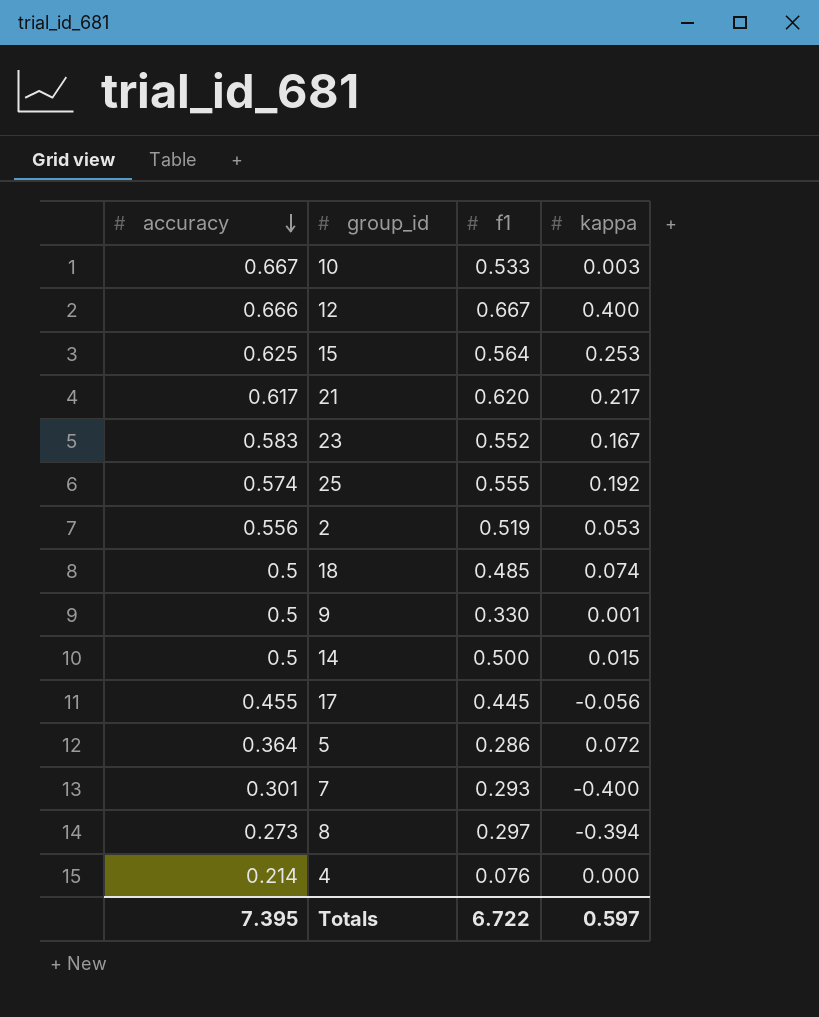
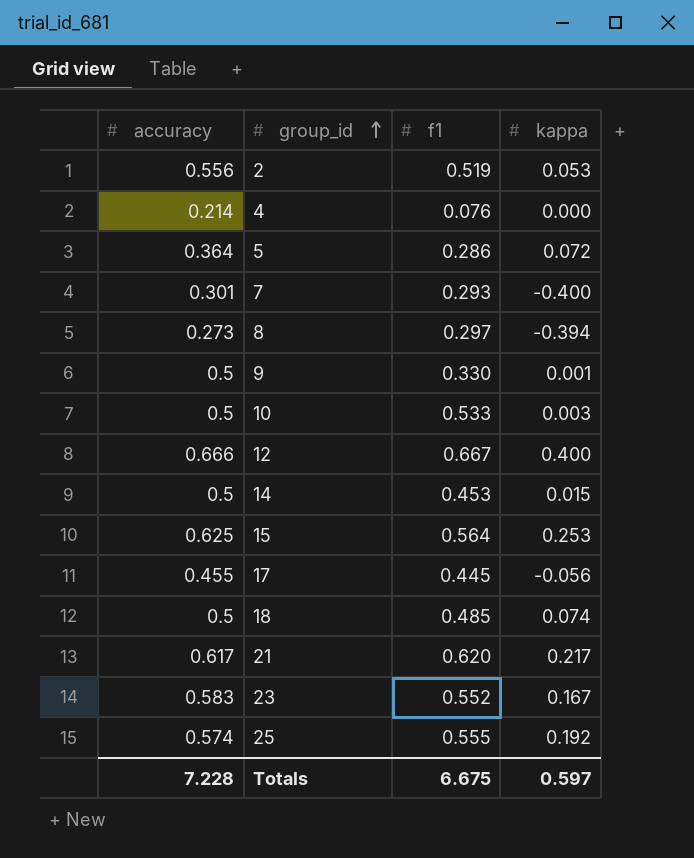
row order: accuracy descending -> group_id ascending
10 | accuracy: 0.667 -> 0.5
14 | f1: 0.500 -> 0.453
Totals | accuracy: 7.395 -> 7.228
Totals | f1: 6.722 -> 6.675

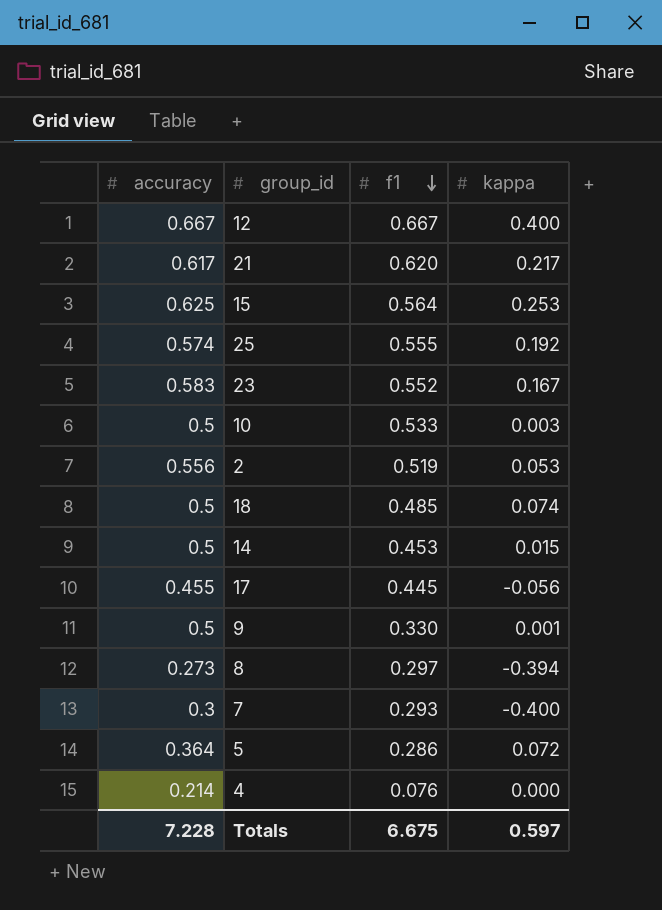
row order: group_id ascending -> f1 descending
12 | accuracy: 0.666 -> 0.667
7 | accuracy: 0.301 -> 0.3

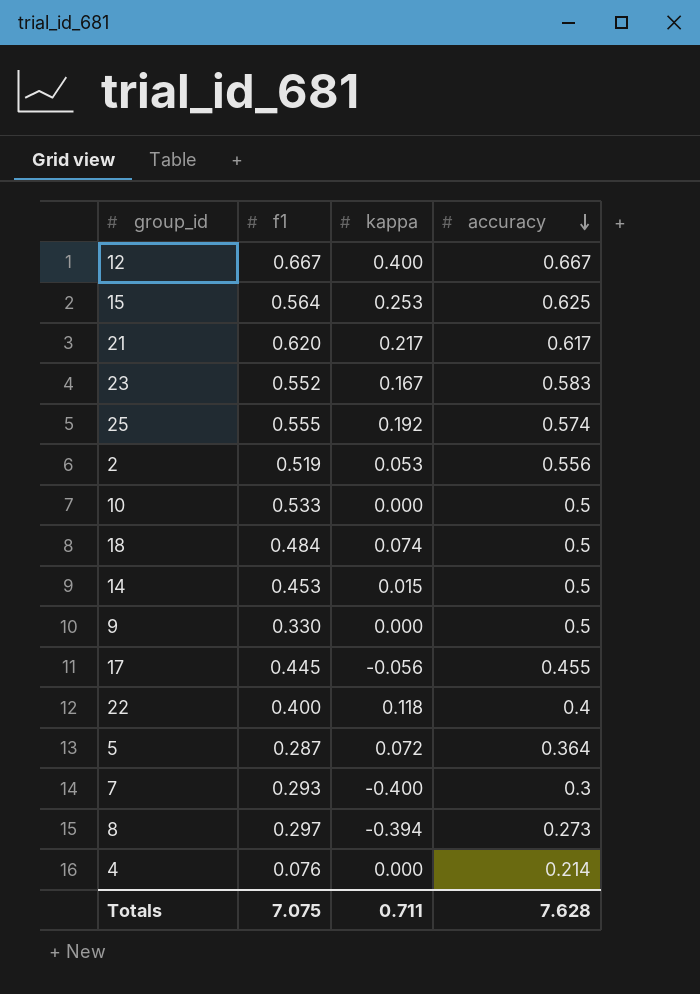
row order: f1 descending -> accuracy descending
column accuracy | position: 1 -> 4
10 | kappa: 0.003 -> 0.000
18 | f1: 0.485 -> 0.484
9 | kappa: 0.001 -> 0.000
row 22: none -> 0.400 | 0.118 | 0.4
5 | f1: 0.286 -> 0.287
Totals | f1: 6.675 -> 7.075
Totals | kappa: 0.597 -> 0.711
Totals | accuracy: 7.228 -> 7.628

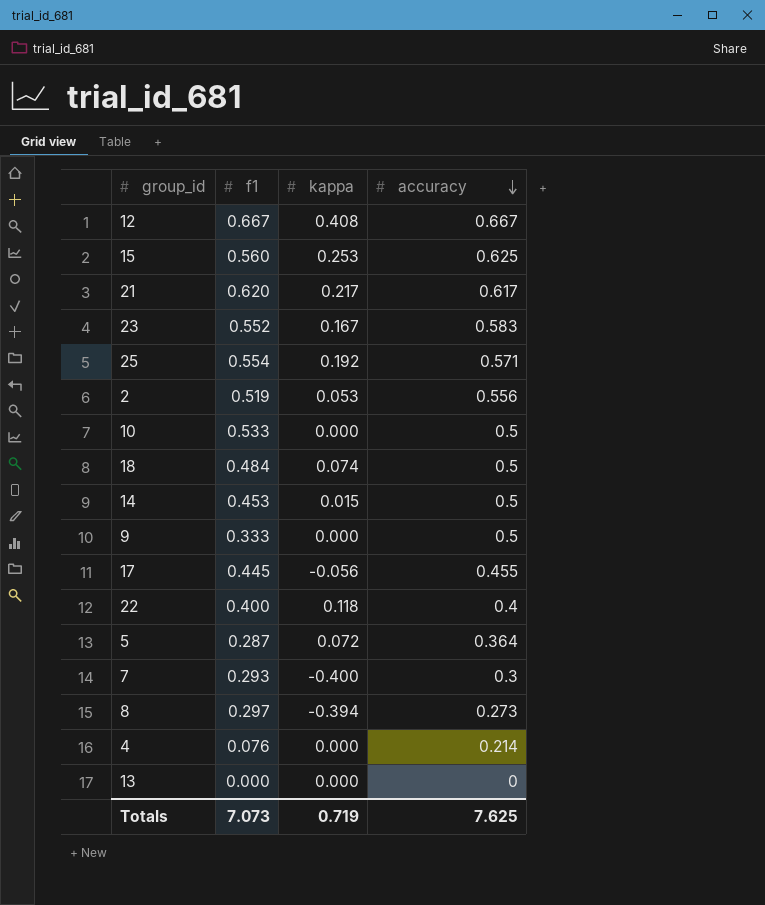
12 | kappa: 0.400 -> 0.408
15 | f1: 0.564 -> 0.560
25 | f1: 0.555 -> 0.554
25 | accuracy: 0.574 -> 0.571
9 | f1: 0.330 -> 0.333
row 13: none -> 0.000 | 0.000 | 0
Totals | f1: 7.075 -> 7.073
Totals | kappa: 0.711 -> 0.719
Totals | accuracy: 7.628 -> 7.625

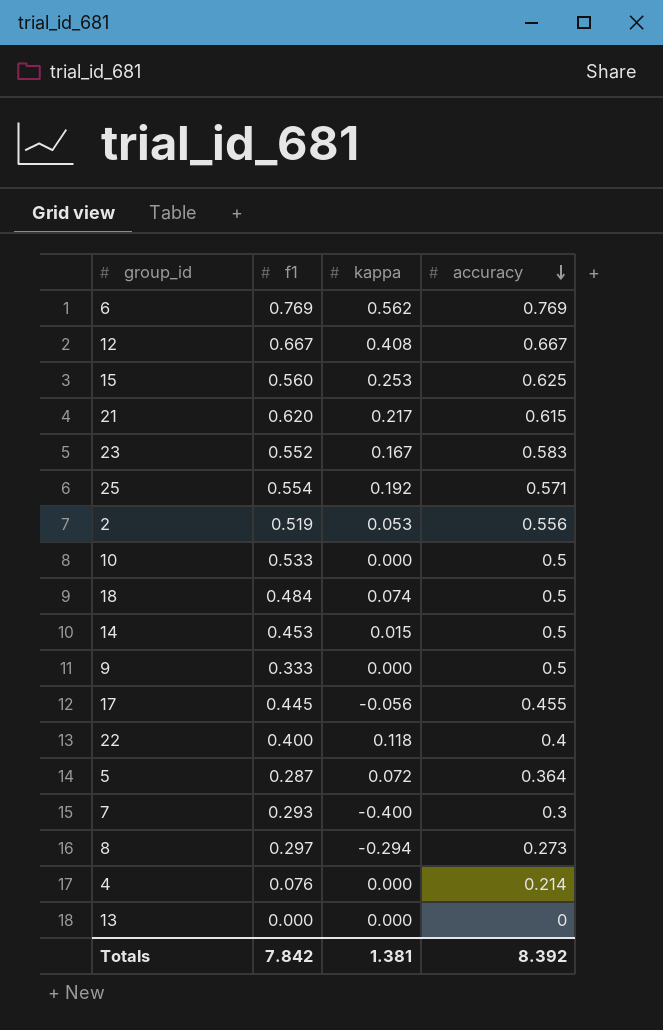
row 6: none -> 0.769 | 0.562 | 0.769
21 | accuracy: 0.617 -> 0.615
8 | kappa: -0.394 -> -0.294
Totals | f1: 7.073 -> 7.842
Totals | kappa: 0.719 -> 1.381
Totals | accuracy: 7.625 -> 8.392

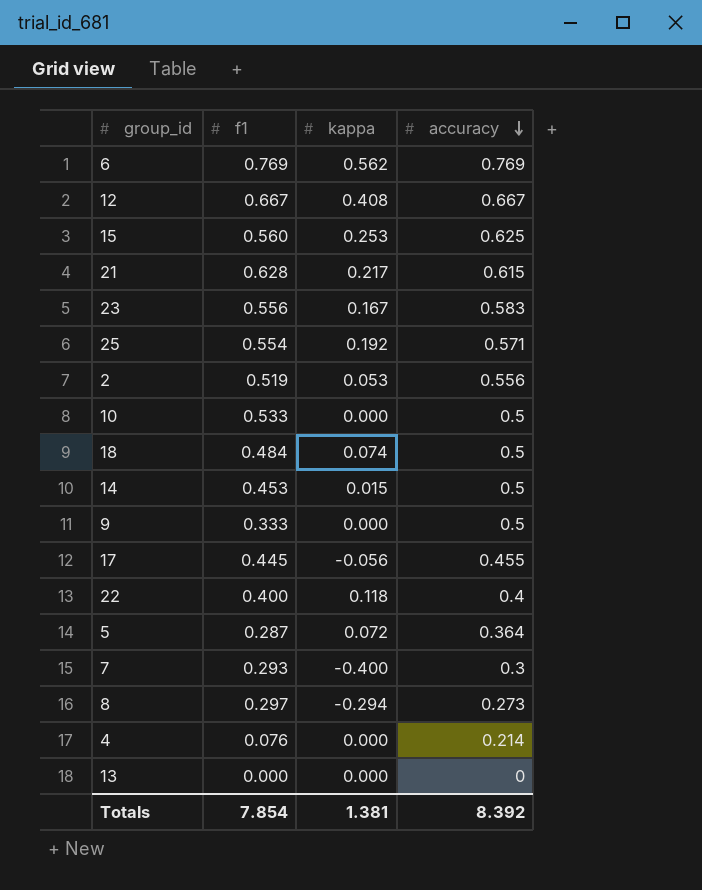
21 | f1: 0.620 -> 0.628
23 | f1: 0.552 -> 0.556
Totals | f1: 7.842 -> 7.854

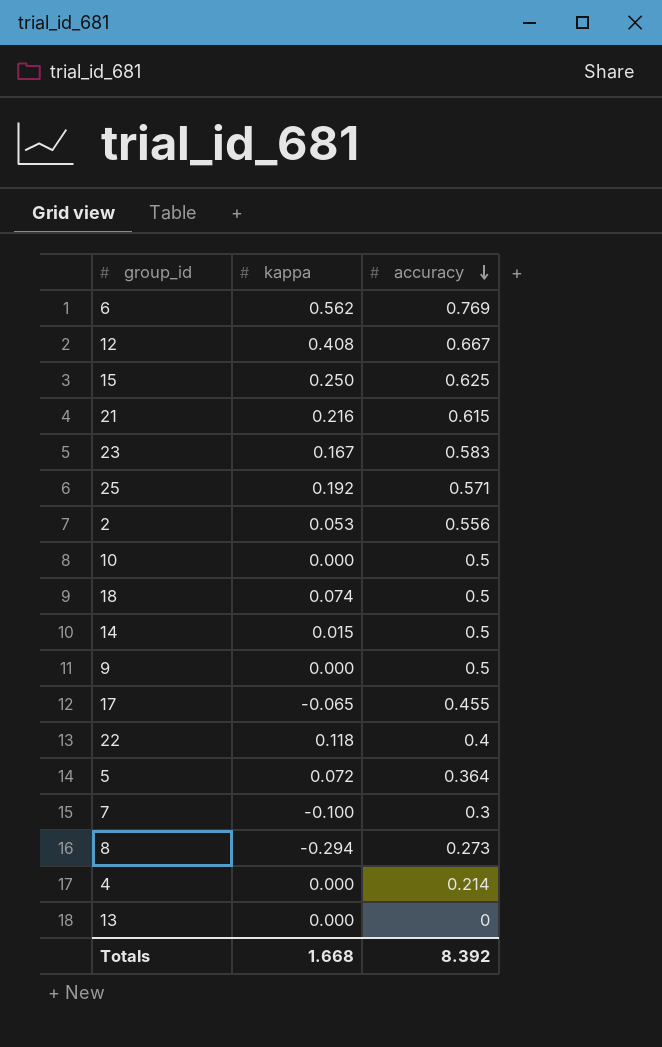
column f1 | position: 2 -> none
15 | kappa: 0.253 -> 0.250
21 | kappa: 0.217 -> 0.216
17 | kappa: -0.056 -> -0.065
7 | kappa: -0.400 -> -0.100
Totals | kappa: 1.381 -> 1.668

